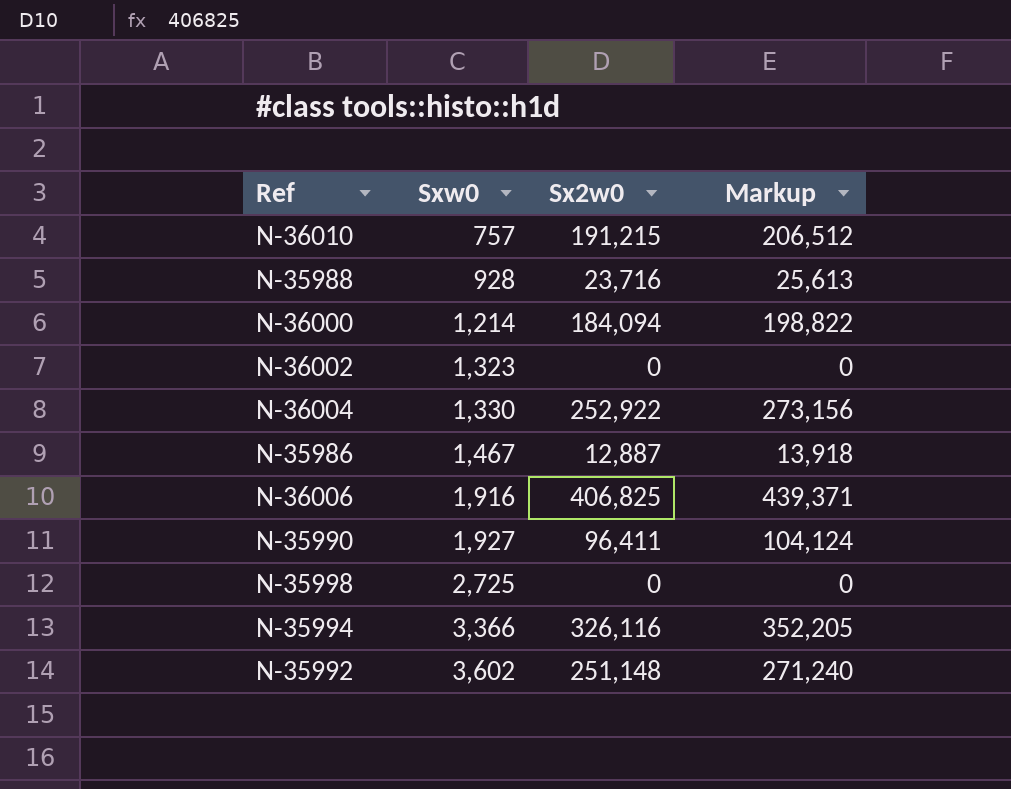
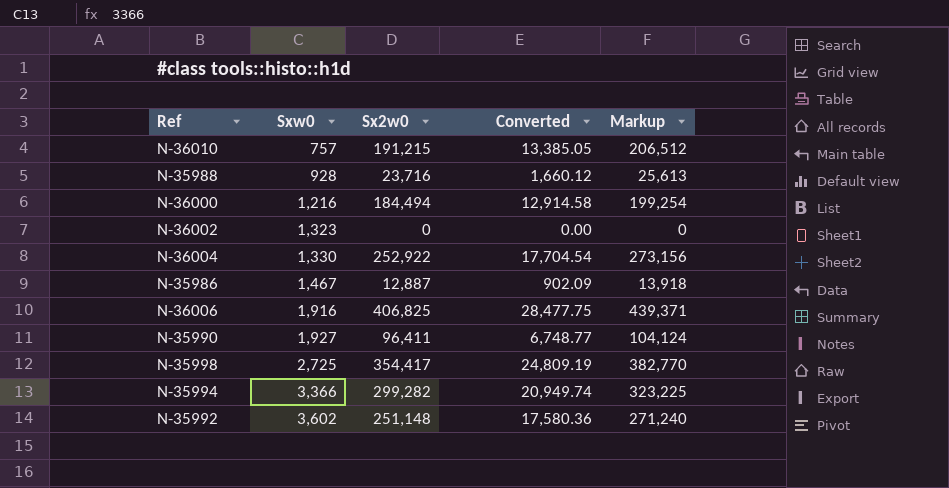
column Converted | formula: none -> [Sx2w0] * 0.07
N-36000 | Sxw0: 1,214 -> 1,216
N-36000 | Sx2w0: 184,094 -> 184,494
N-36000 | Markup: 198,822 -> 199,254
N-35998 | Sx2w0: 0 -> 354,417
N-35998 | Markup: 0 -> 382,770
N-35994 | Sx2w0: 326,116 -> 299,282
N-35994 | Markup: 352,205 -> 323,225

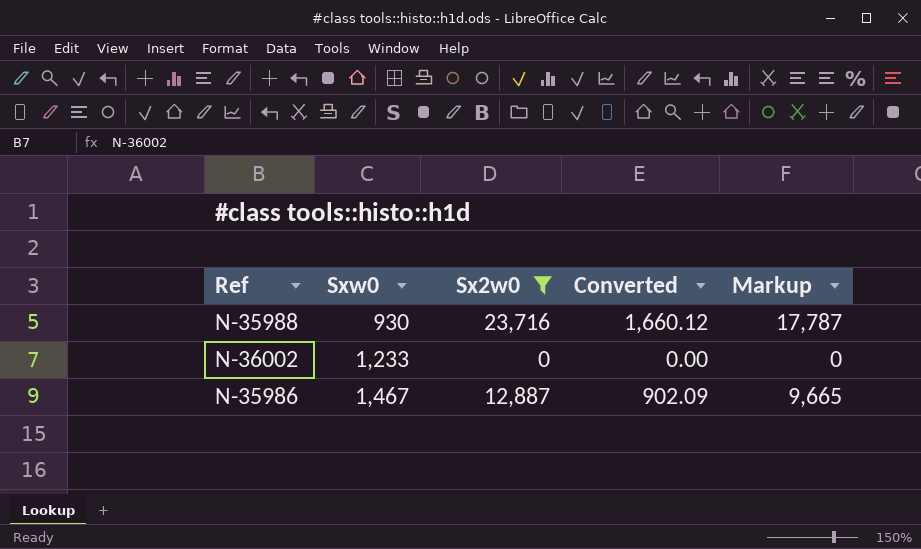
filter: none -> Sx2w0 <= 23,716
column Markup | formula: [Sx2w0] * 1.08 -> [Sx2w0] * 0.75
N-35988 | Sxw0: 928 -> 930
N-36002 | Sxw0: 1,323 -> 1,233

